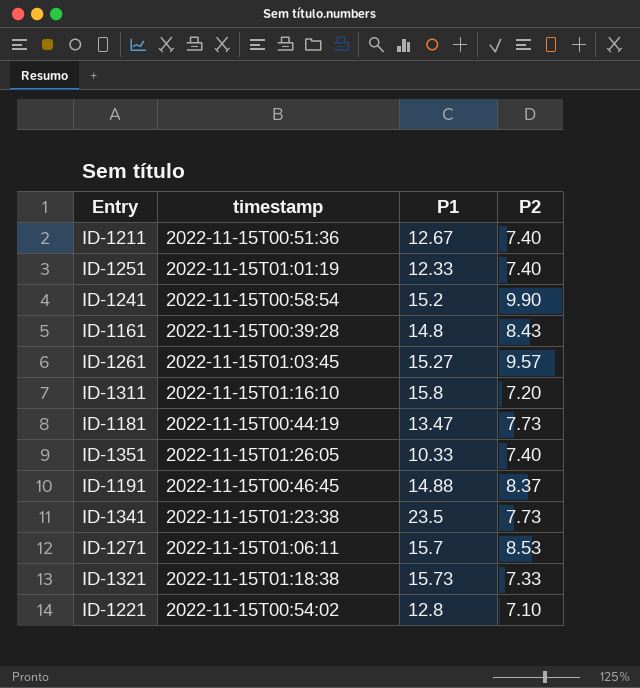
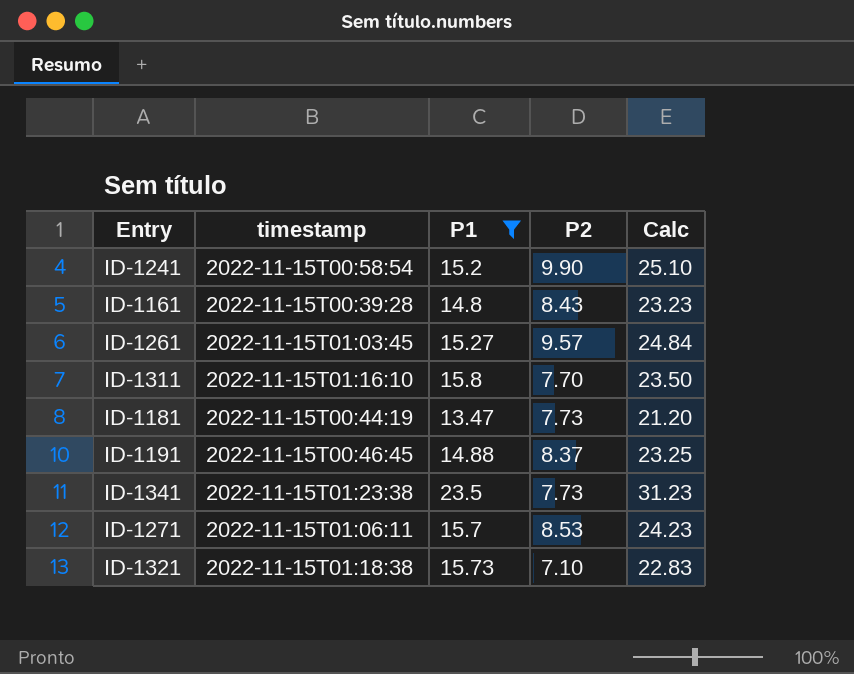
filter: none -> P1 >= 13.47
column Calc | formula: none -> [P1] + [P2]
ID-1311 | P2: 7.20 -> 7.70
ID-1321 | P2: 7.33 -> 7.10

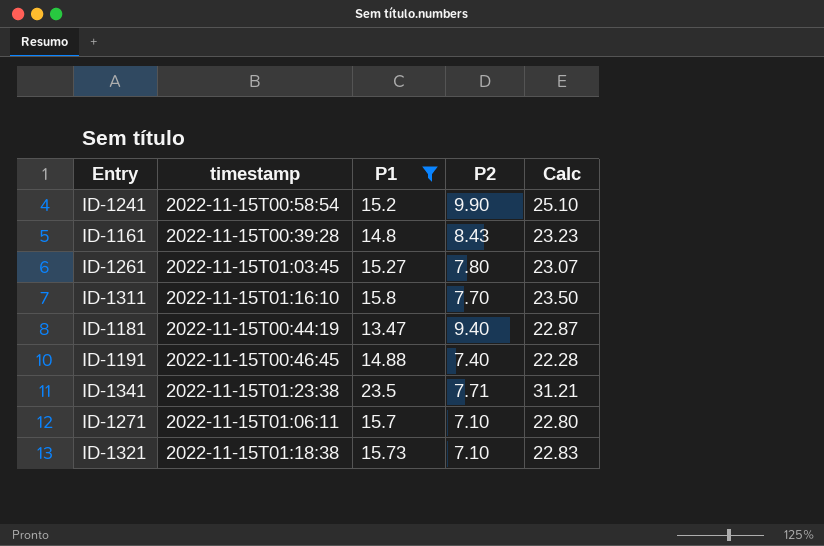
ID-1261 | P2: 9.57 -> 7.80
ID-1261 | Calc: 24.84 -> 23.07
ID-1181 | P2: 7.73 -> 9.40
ID-1181 | Calc: 21.20 -> 22.87
ID-1191 | P2: 8.37 -> 7.40
ID-1191 | Calc: 23.25 -> 22.28
ID-1341 | P2: 7.73 -> 7.71
ID-1341 | Calc: 31.23 -> 31.21
ID-1271 | P2: 8.53 -> 7.10
ID-1271 | Calc: 24.23 -> 22.80

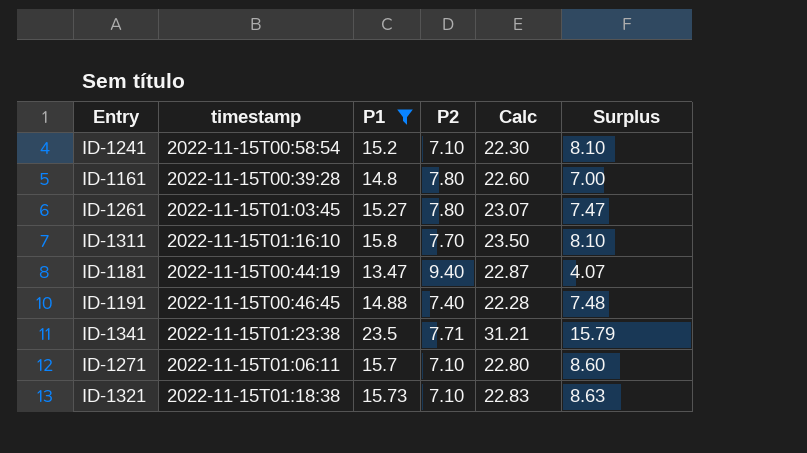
column Surplus | formula: none -> [P1] - [P2]
ID-1241 | P2: 9.90 -> 7.10
ID-1241 | Calc: 25.10 -> 22.30
ID-1161 | P2: 8.43 -> 7.80
ID-1161 | Calc: 23.23 -> 22.60

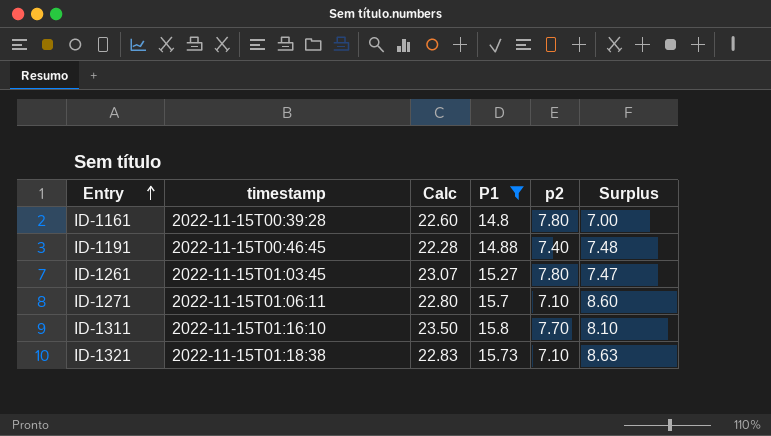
row order: none -> Entry ascending
column Calc | position: 5 -> 3
column name: P2 -> p2
row ID-1241: 2022-11-15T00:58:54 | 15.2 | 7.10 | 22.30 | 8.10 -> none
row ID-1181: 2022-11-15T00:44:19 | 13.47 | 9.40 | 22.87 | 4.07 -> none
row ID-1341: 2022-11-15T01:23:38 | 23.5 | 7.71 | 31.21 | 15.79 -> none

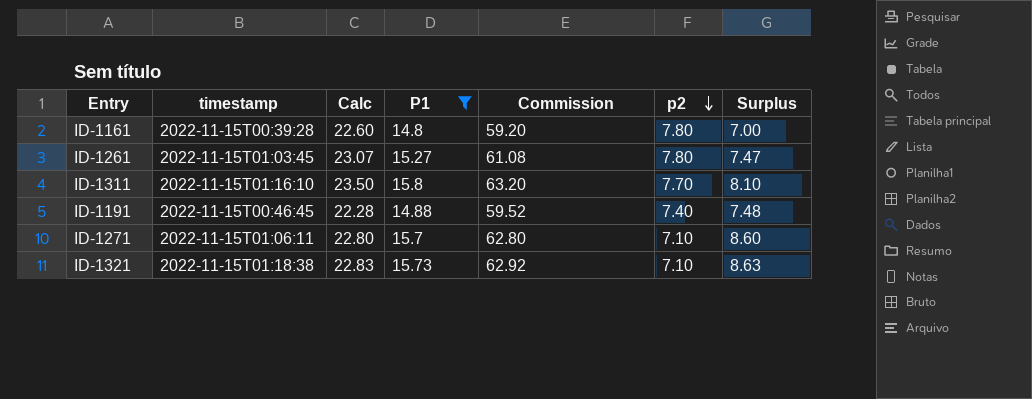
row order: Entry ascending -> p2 descending
column Commission | formula: none -> [P1] * 4

